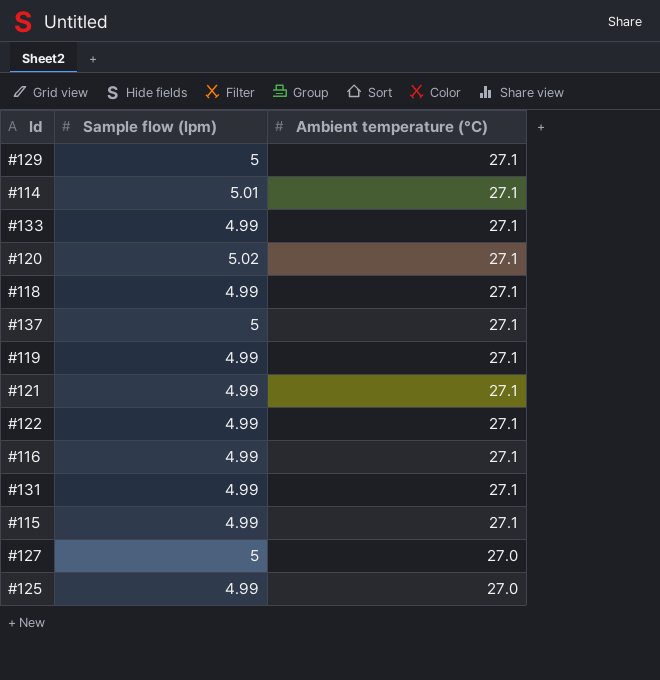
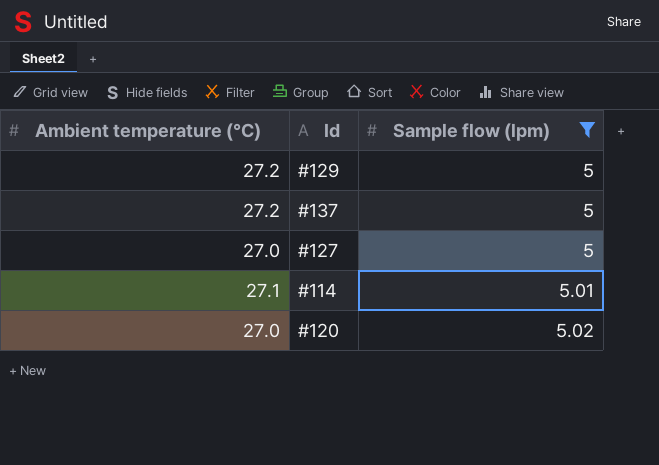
filter: none -> Sample flow (lpm) != 4.99
row order: Ambient temperature (°C) descending -> Sample flow (lpm) ascending
column Ambient temperature (°C) | position: 3 -> 1
#129 | Ambient temperature (°C): 27.1 -> 27.2
#137 | Ambient temperature (°C): 27.1 -> 27.2
#120 | Ambient temperature (°C): 27.1 -> 27.0

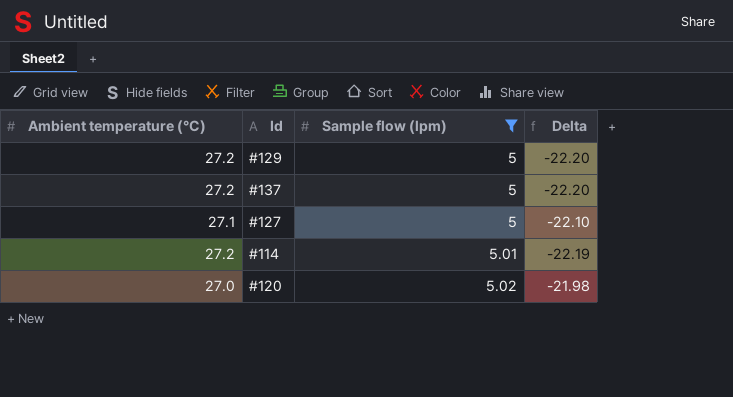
column Delta | formula: none -> [Sample flow (lpm)] - [Ambient temperature (°C)]
#127 | Ambient temperature (°C): 27.0 -> 27.1
#114 | Ambient temperature (°C): 27.1 -> 27.2

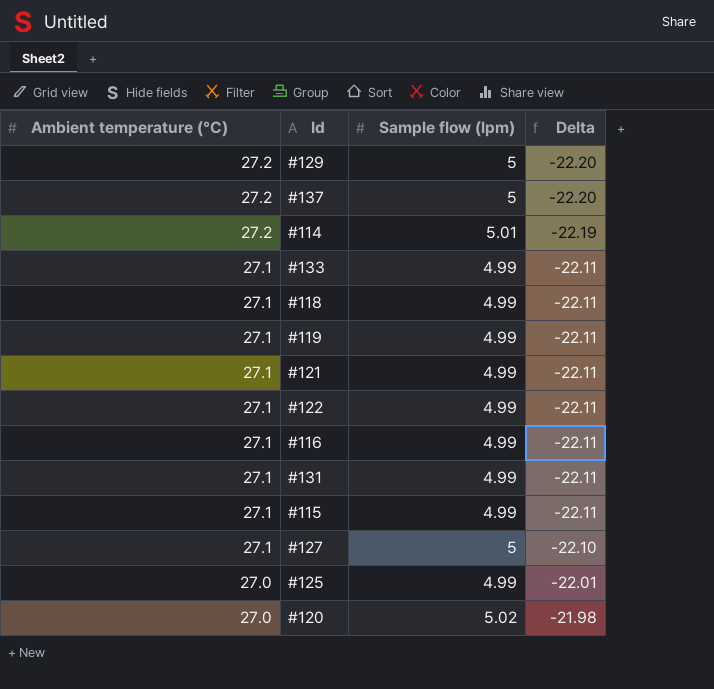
filter: Sample flow (lpm) != 4.99 -> none
row order: Sample flow (lpm) ascending -> Ambient temperature (°C) descending

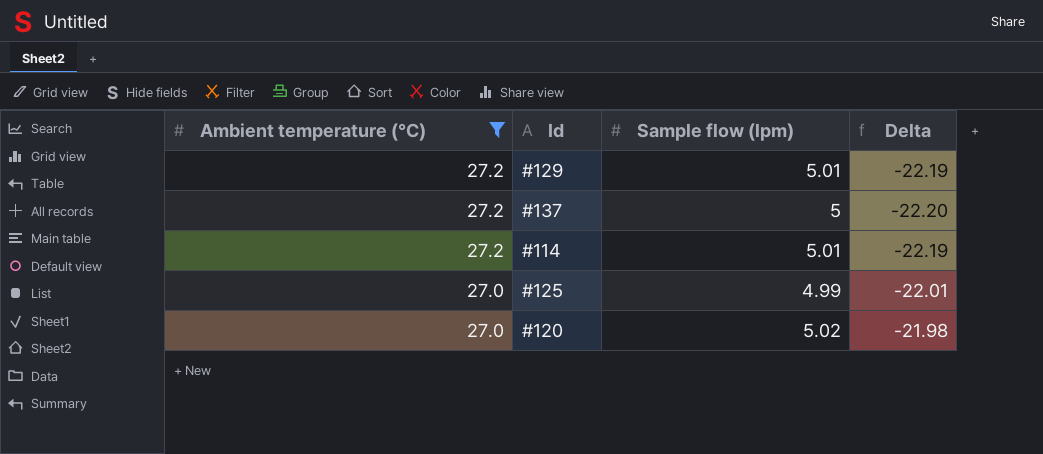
filter: none -> Ambient temperature (°C) != 27.1
#129 | Sample flow (lpm): 5 -> 5.01
#129 | Delta: -22.20 -> -22.19

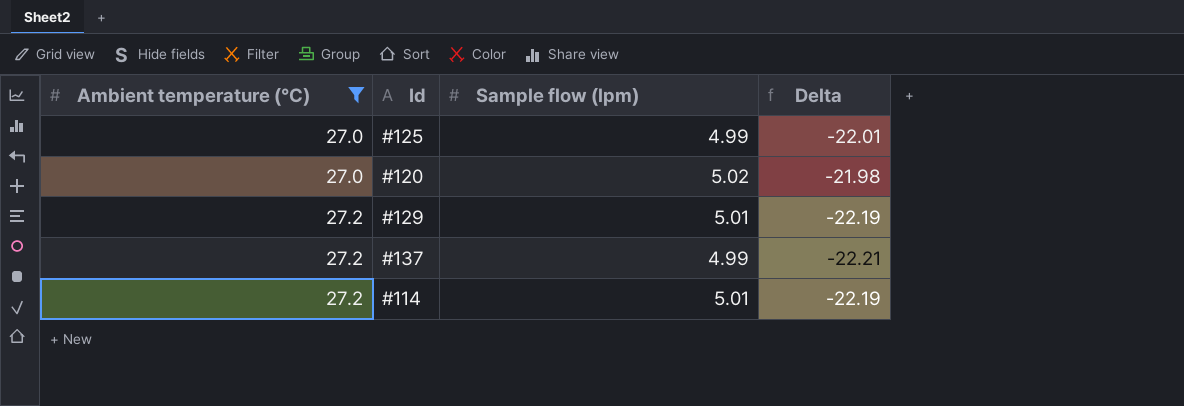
row order: Ambient temperature (°C) descending -> Ambient temperature (°C) ascending
#137 | Sample flow (lpm): 5 -> 4.99
#137 | Delta: -22.20 -> -22.21

